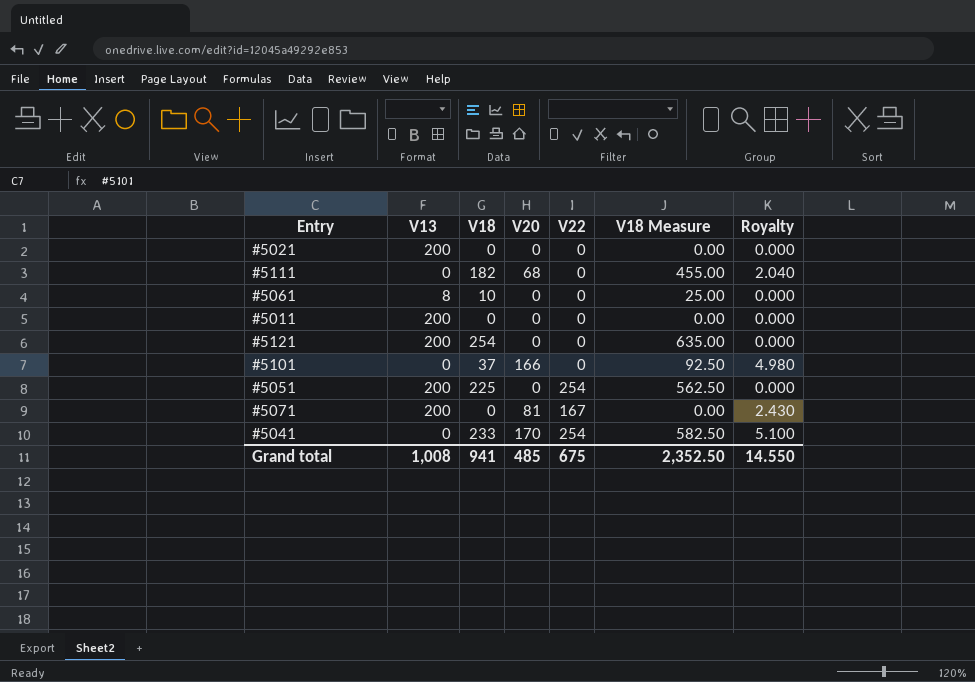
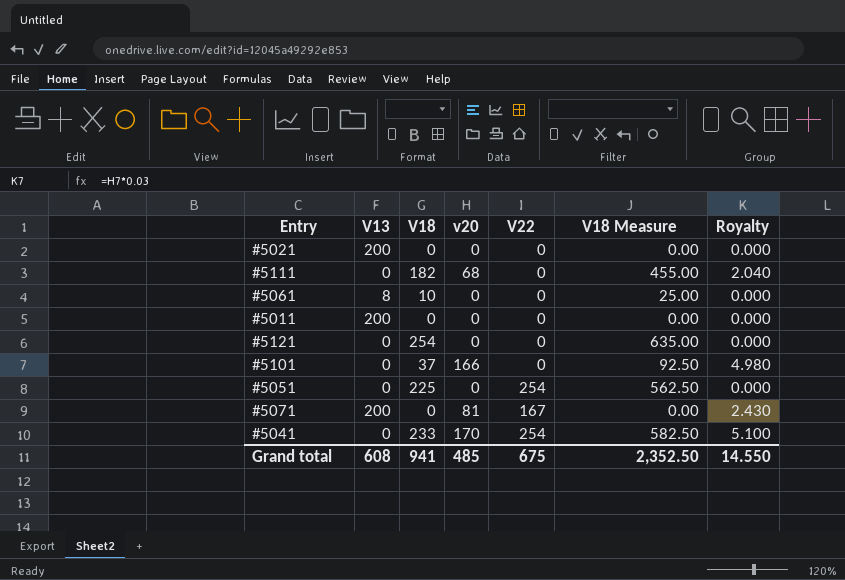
column name: V20 -> v20
#5121 | V13: 200 -> 0
#5051 | V13: 200 -> 0
Grand total | V13: 1,008 -> 608

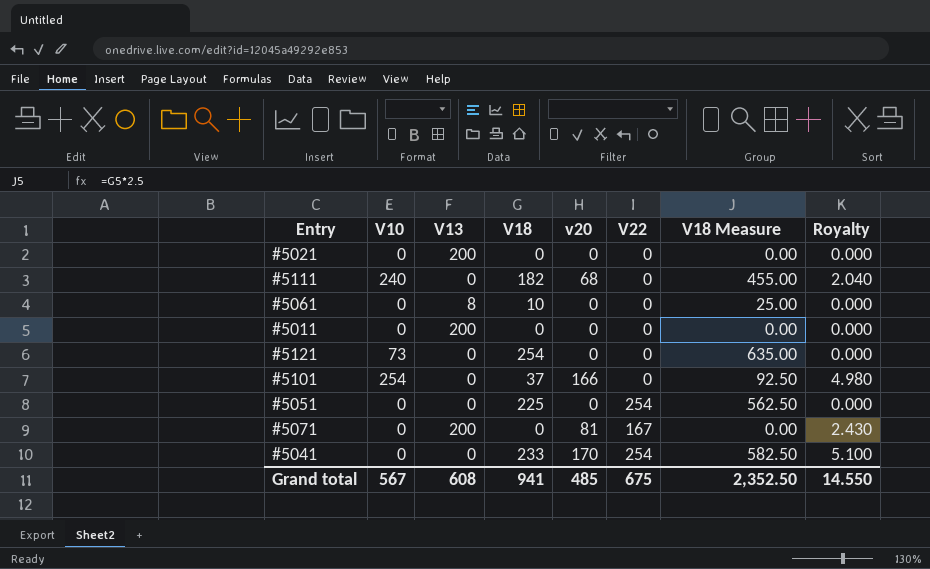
column V10 | position: none -> 2

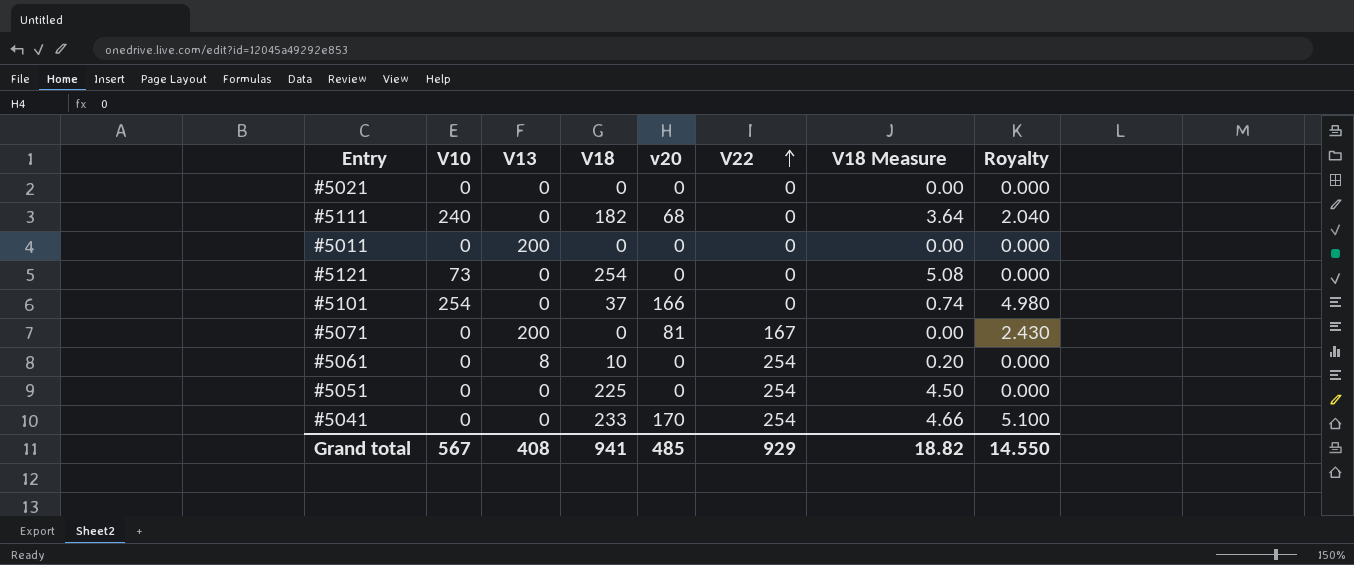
row order: none -> V22 ascending
column V18 Measure | formula: [V18] * 2.5 -> [V18] * 0.02
#5021 | V13: 200 -> 0
#5061 | V22: 0 -> 254
Grand total | V13: 608 -> 408
Grand total | V22: 675 -> 929
Grand total | V18 Measure: 2,352.50 -> 18.82

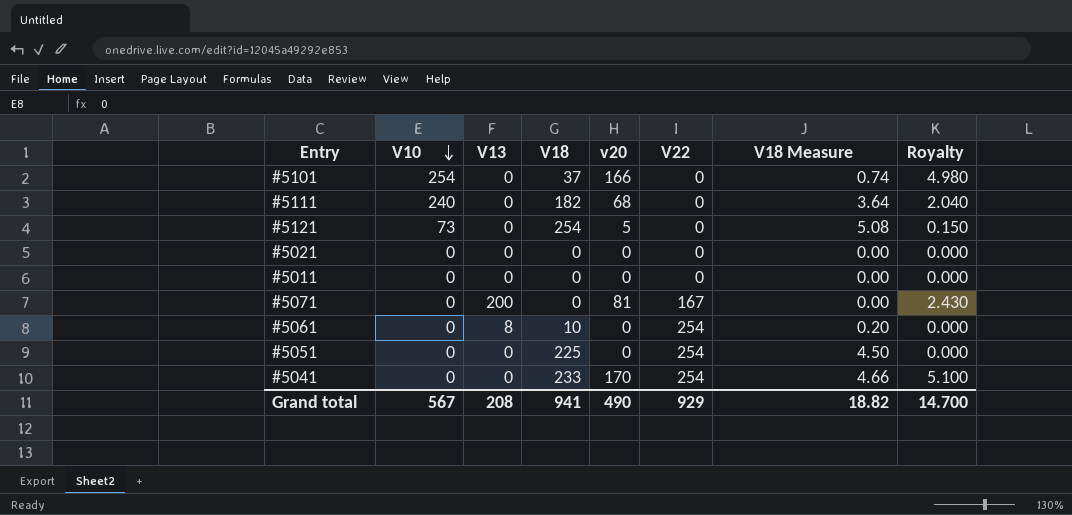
row order: V22 ascending -> V10 descending
#5121 | v20: 0 -> 5
#5121 | Royalty: 0.000 -> 0.150
#5011 | V13: 200 -> 0
Grand total | V13: 408 -> 208
Grand total | v20: 485 -> 490
Grand total | Royalty: 14.550 -> 14.700

